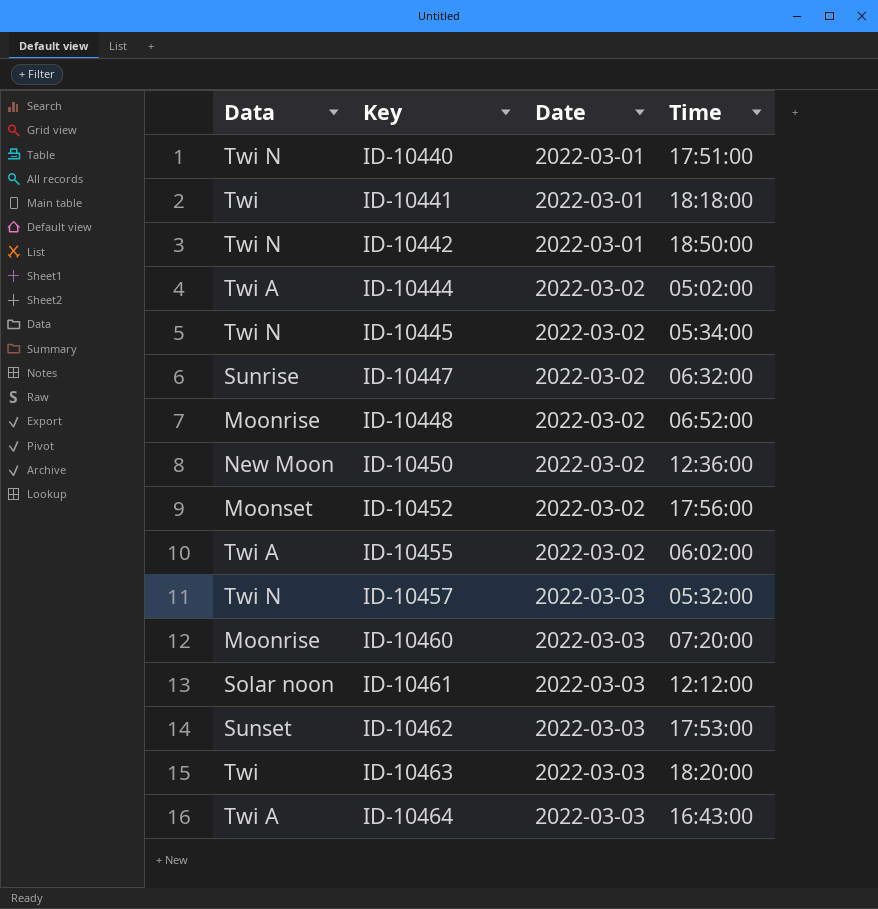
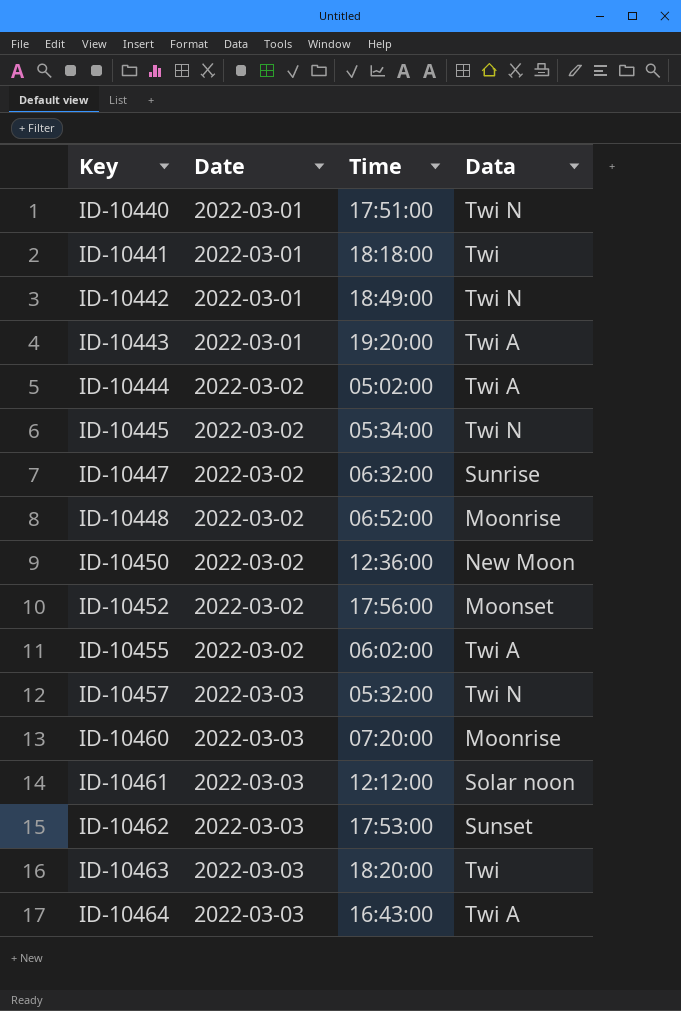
column Data | position: 1 -> 4
ID-10442 | Time: 18:50:00 -> 18:49:00
row ID-10443: none -> 2022-03-01 | 19:20:00 | Twi A

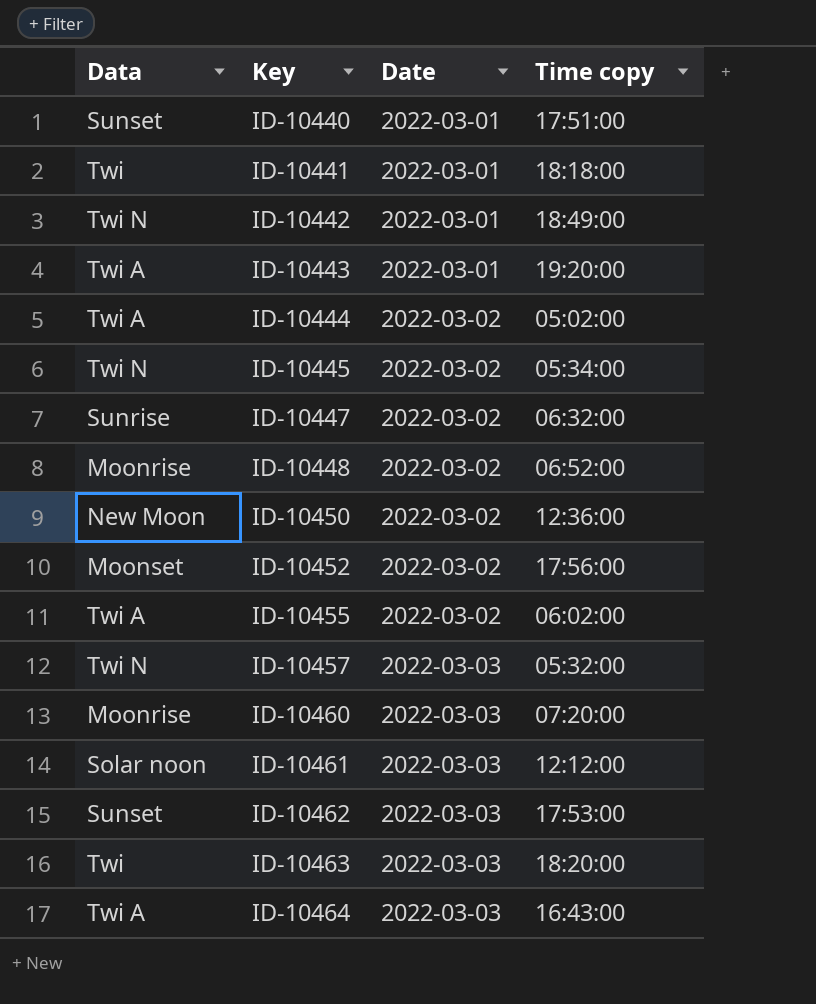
column Data | position: 4 -> 1
column name: Time -> Time copy
ID-10440 | Data: Twi N -> Sunset

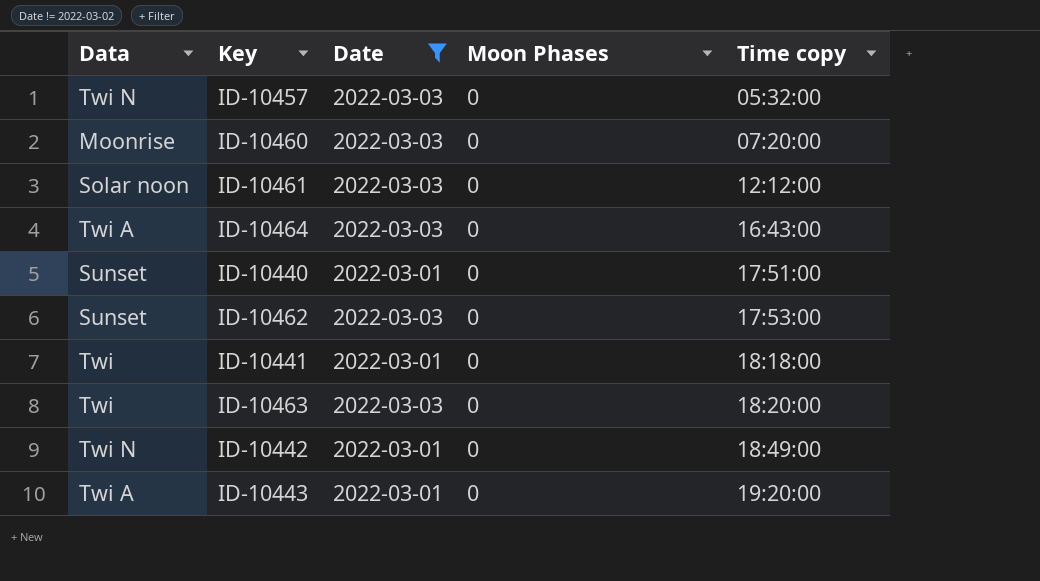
filter: none -> Date != 2022-03-02
row order: Key ascending -> Time copy ascending
column Moon Phases | position: none -> 4

